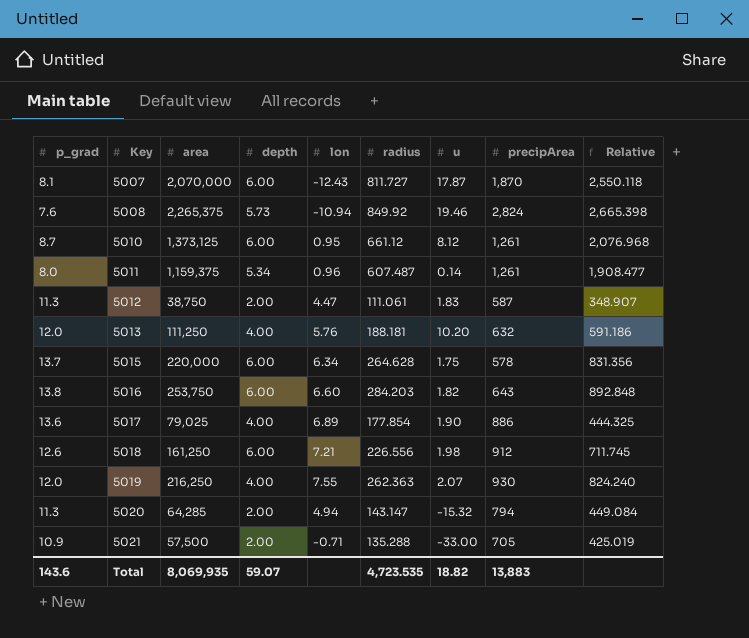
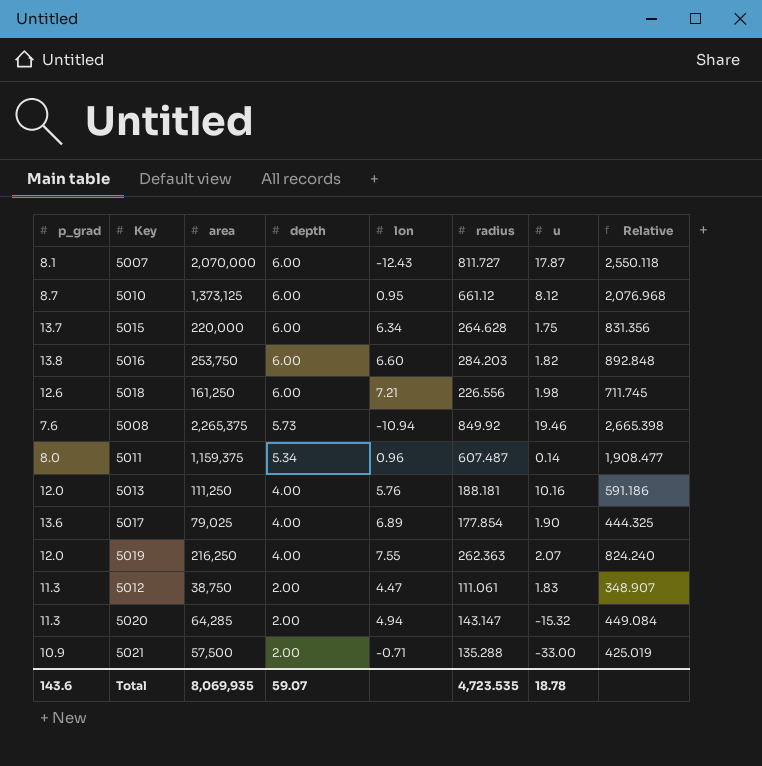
row order: Key ascending -> depth descending
column precipArea | position: 8 -> none
5013 | u: 10.20 -> 10.16
Total | u: 18.82 -> 18.78

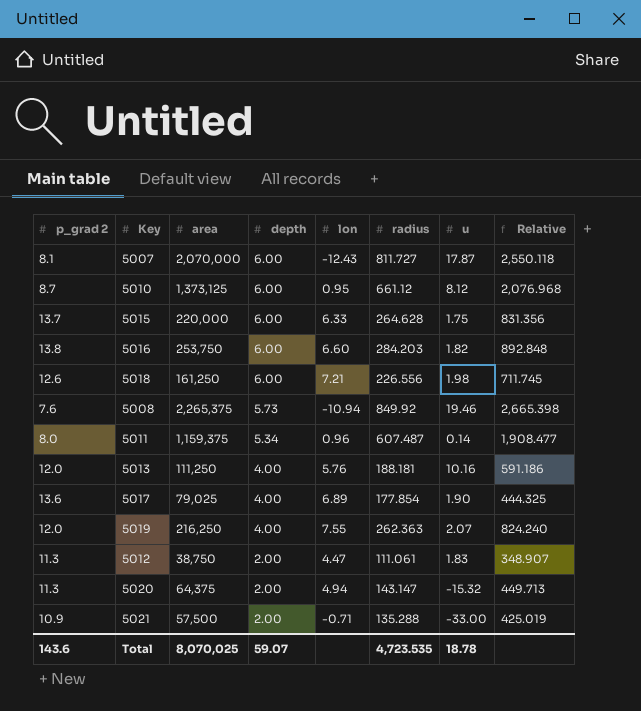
column name: p_grad -> p_grad 2
5015 | lon: 6.34 -> 6.33
5020 | area: 64,285 -> 64,375
5020 | Relative: 449.084 -> 449.713
Total | area: 8,069,935 -> 8,070,025

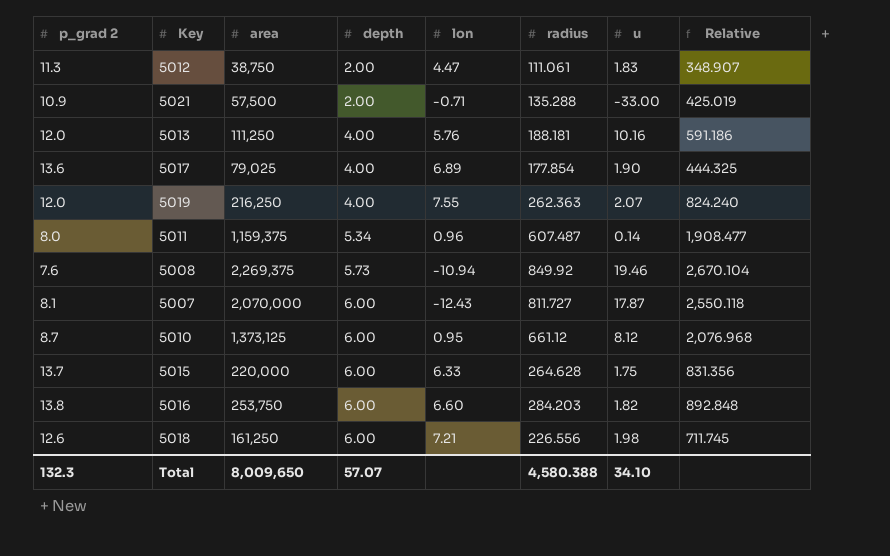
row order: depth descending -> depth ascending
row 5020: 11.3 | 64,375 | 2.00 | 4.94 | 143.147 | -15.32 | 449.713 -> none
5008 | area: 2,265,375 -> 2,269,375
5008 | Relative: 2,665.398 -> 2,670.104
Total | p_grad 2: 143.6 -> 132.3
Total | area: 8,070,025 -> 8,009,650
Total | depth: 59.07 -> 57.07
Total | radius: 4,723.535 -> 4,580.388
Total | u: 18.78 -> 34.10

